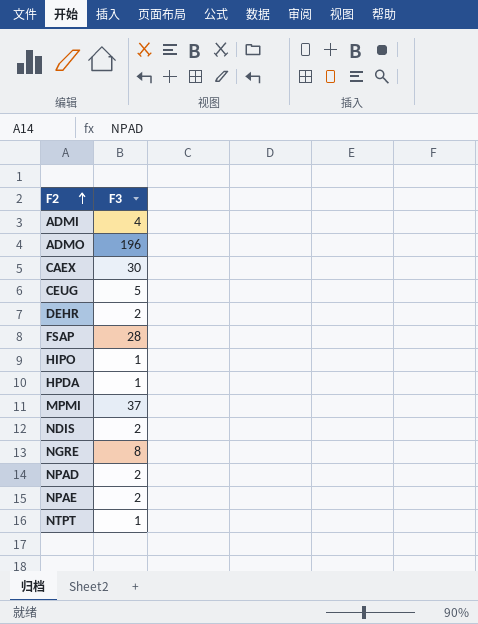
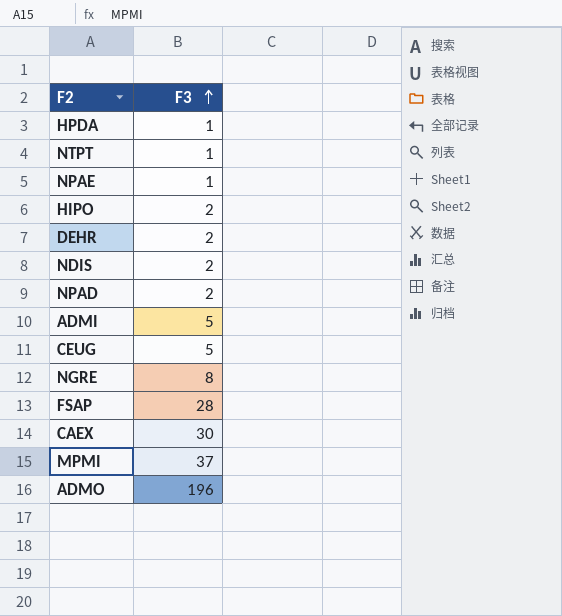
row order: F2 ascending -> F3 ascending
NPAE | F3: 2 -> 1
HIPO | F3: 1 -> 2
ADMI | F3: 4 -> 5

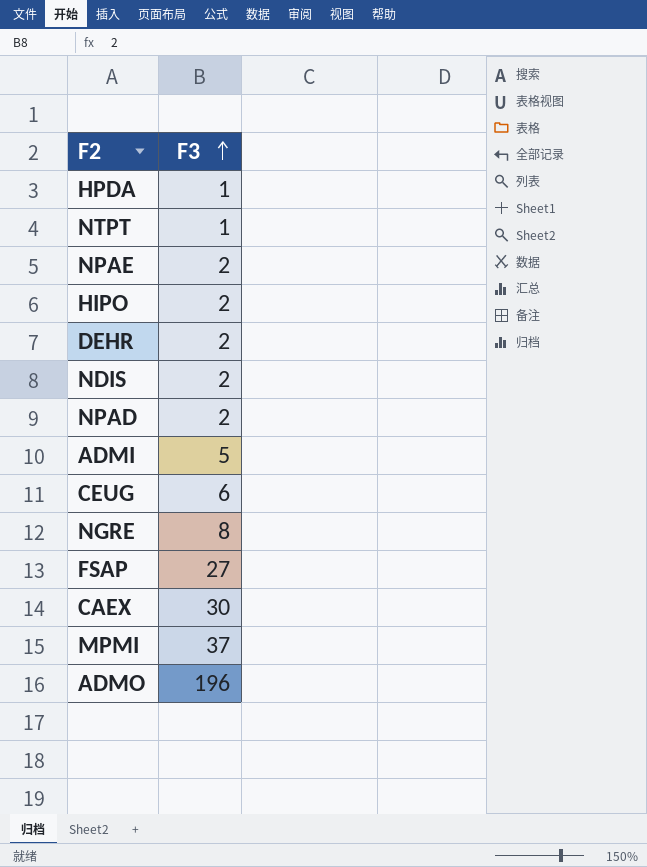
NPAE | F3: 1 -> 2
CEUG | F3: 5 -> 6
FSAP | F3: 28 -> 27

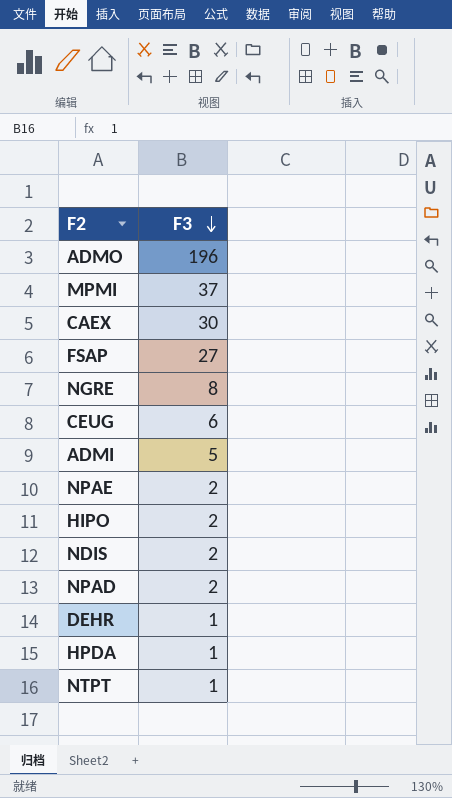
row order: F3 ascending -> F3 descending
DEHR | F3: 2 -> 1

